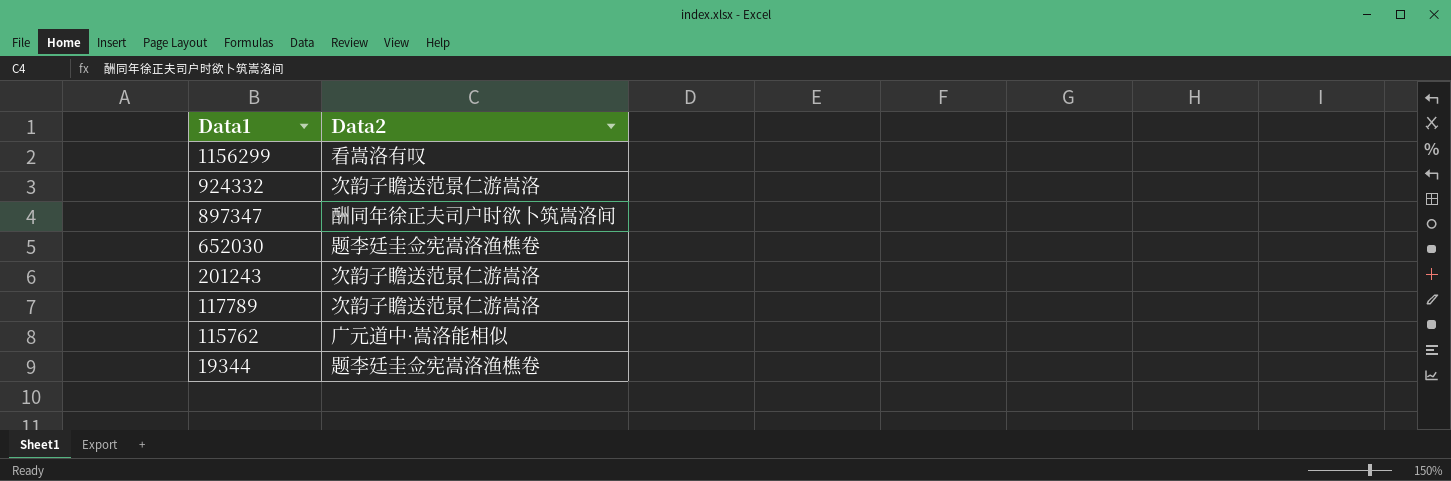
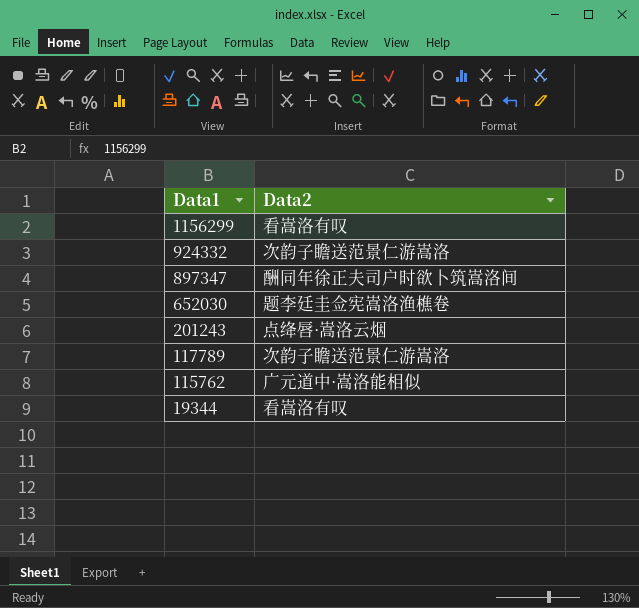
201243 | Data2: 次韵子瞻送范景仁游嵩洛 -> 点绛唇·嵩洛云烟
19344 | Data2: 题李廷圭佥宪嵩洛渔樵卷 -> 看嵩洛有叹

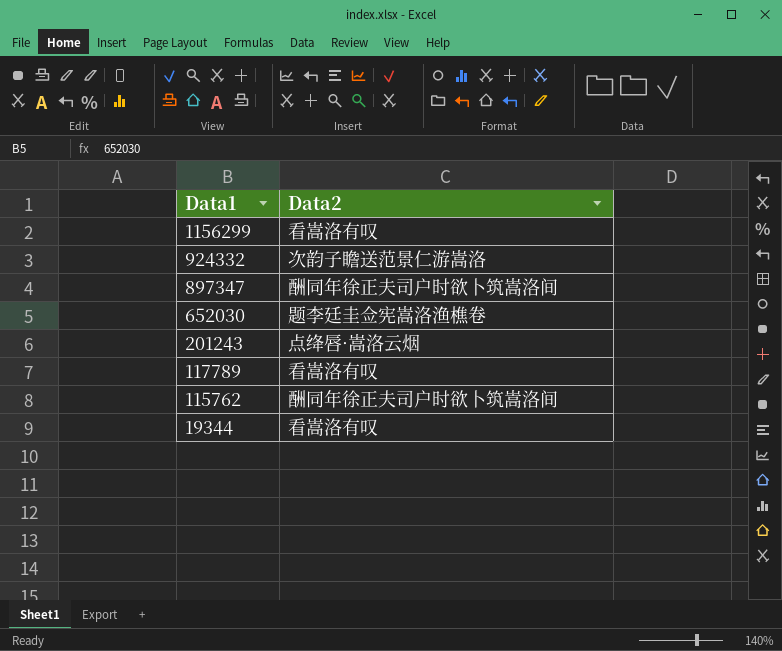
117789 | Data2: 次韵子瞻送范景仁游嵩洛 -> 看嵩洛有叹
115762 | Data2: 广元道中·嵩洛能相似 -> 酬同年徐正夫司户时欲卜筑嵩洛间

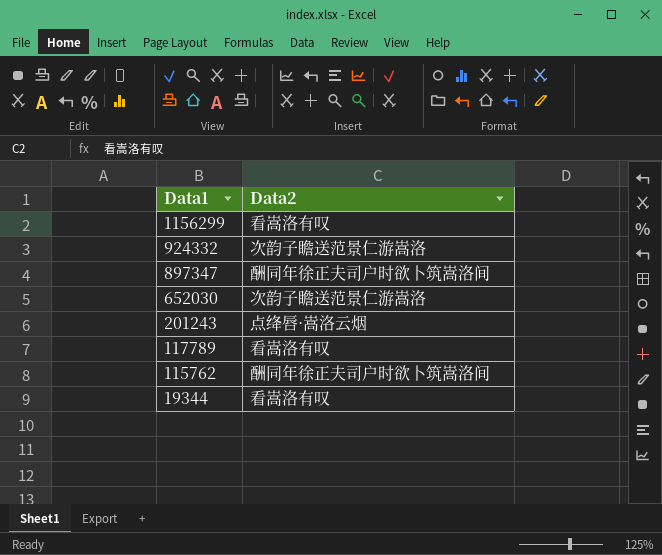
652030 | Data2: 题李廷圭佥宪嵩洛渔樵卷 -> 次韵子瞻送范景仁游嵩洛

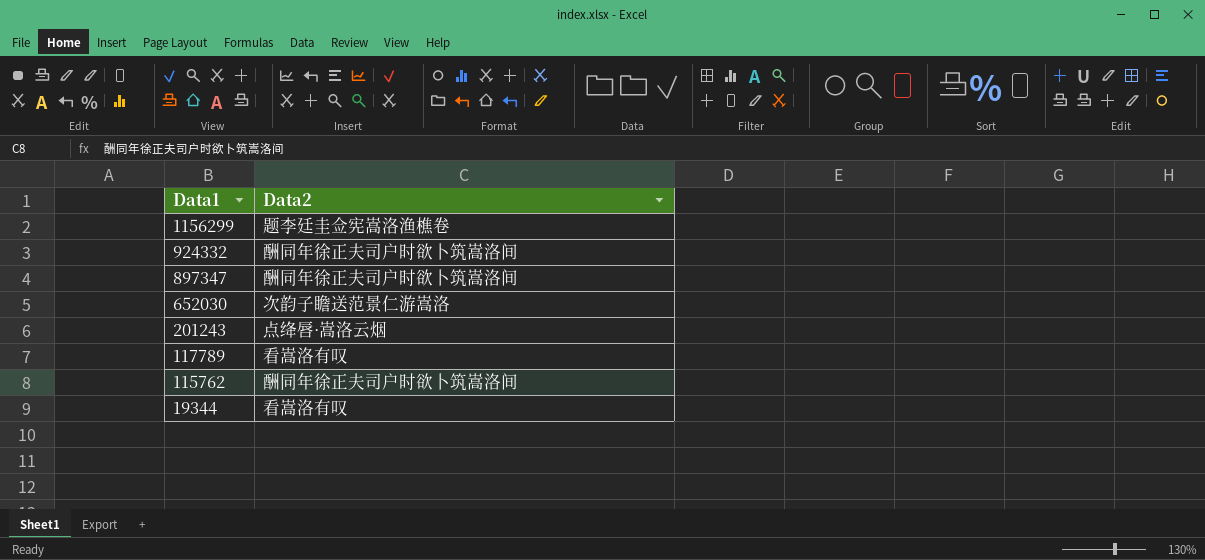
1156299 | Data2: 看嵩洛有叹 -> 题李廷圭佥宪嵩洛渔樵卷
924332 | Data2: 次韵子瞻送范景仁游嵩洛 -> 酬同年徐正夫司户时欲卜筑嵩洛间

